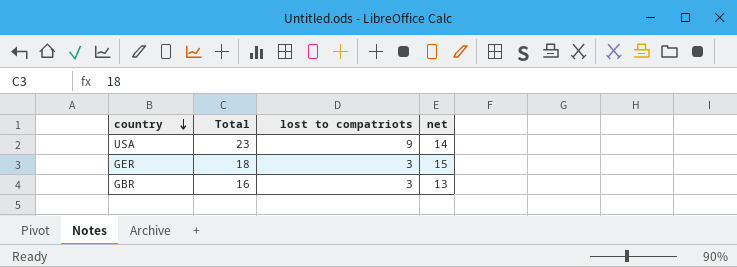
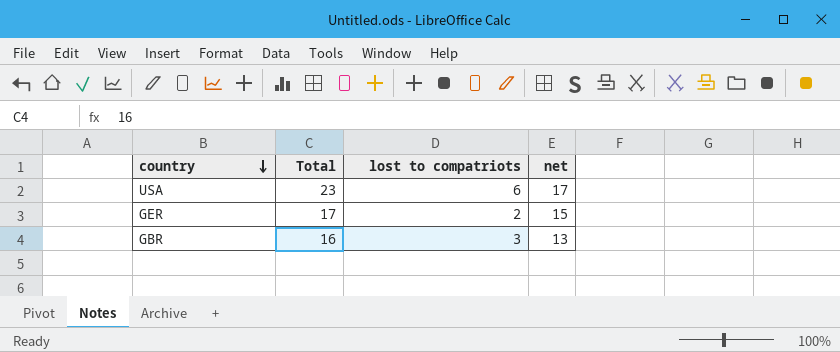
USA | lost to compatriots: 9 -> 6
USA | net: 14 -> 17
GER | Total: 18 -> 17
GER | lost to compatriots: 3 -> 2

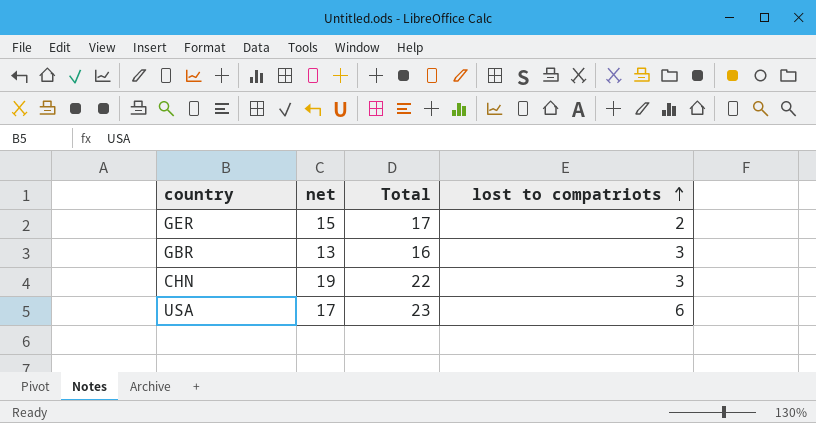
row order: country descending -> lost to compatriots ascending
column net | position: 4 -> 2
row CHN: none -> 19 | 22 | 3

